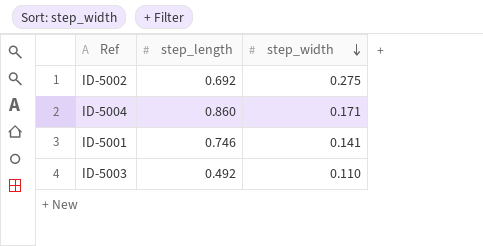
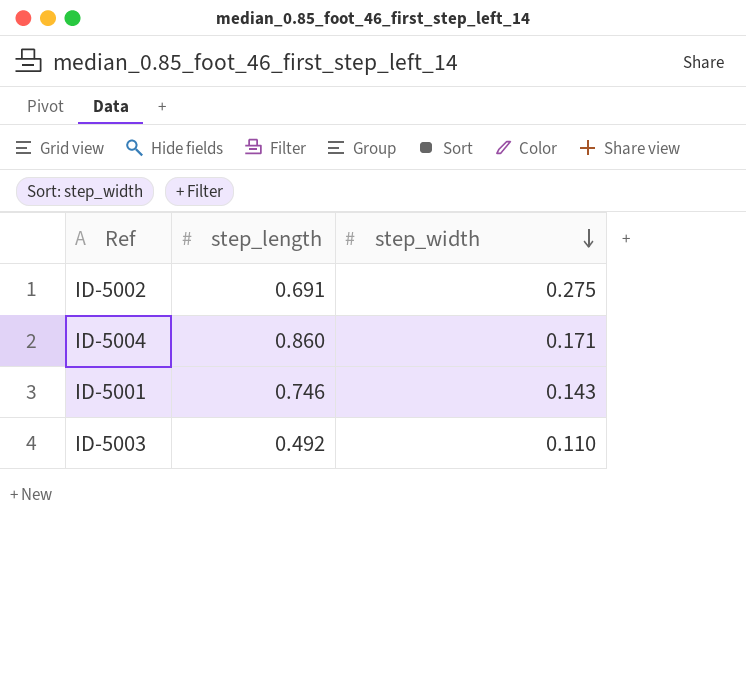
ID-5002 | step_length: 0.692 -> 0.691
ID-5001 | step_width: 0.141 -> 0.143

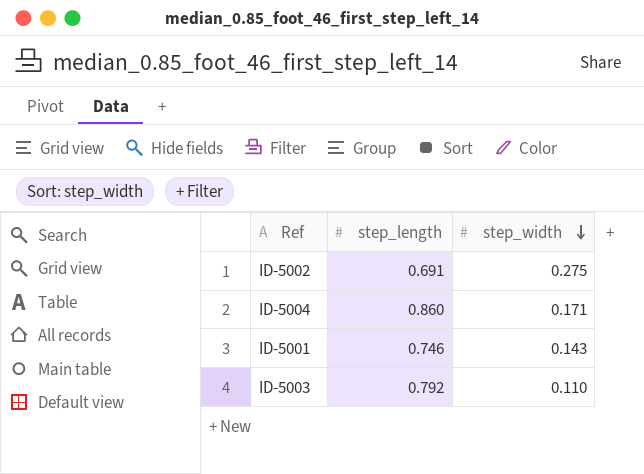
ID-5003 | step_length: 0.492 -> 0.792

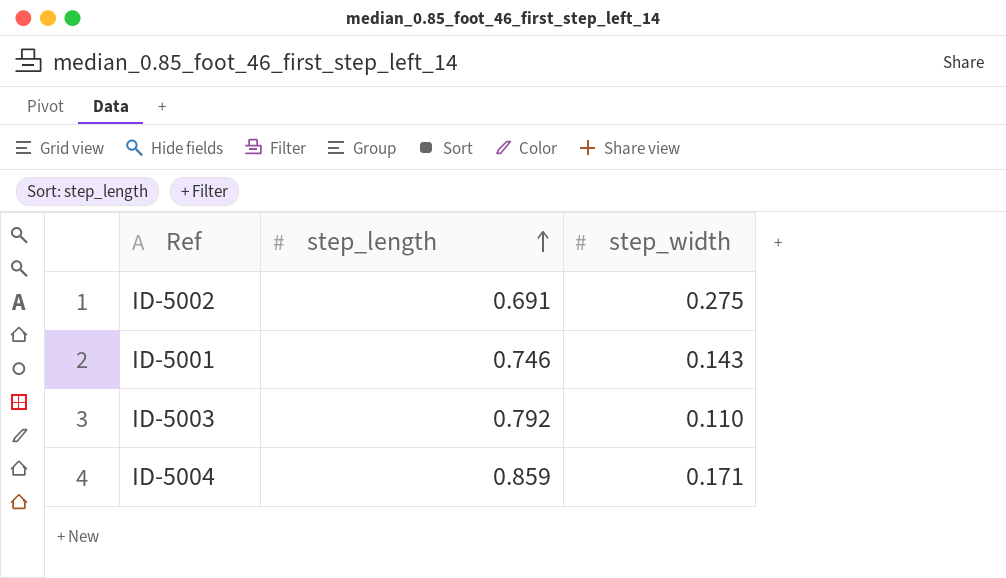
row order: step_width descending -> step_length ascending
ID-5004 | step_length: 0.860 -> 0.859

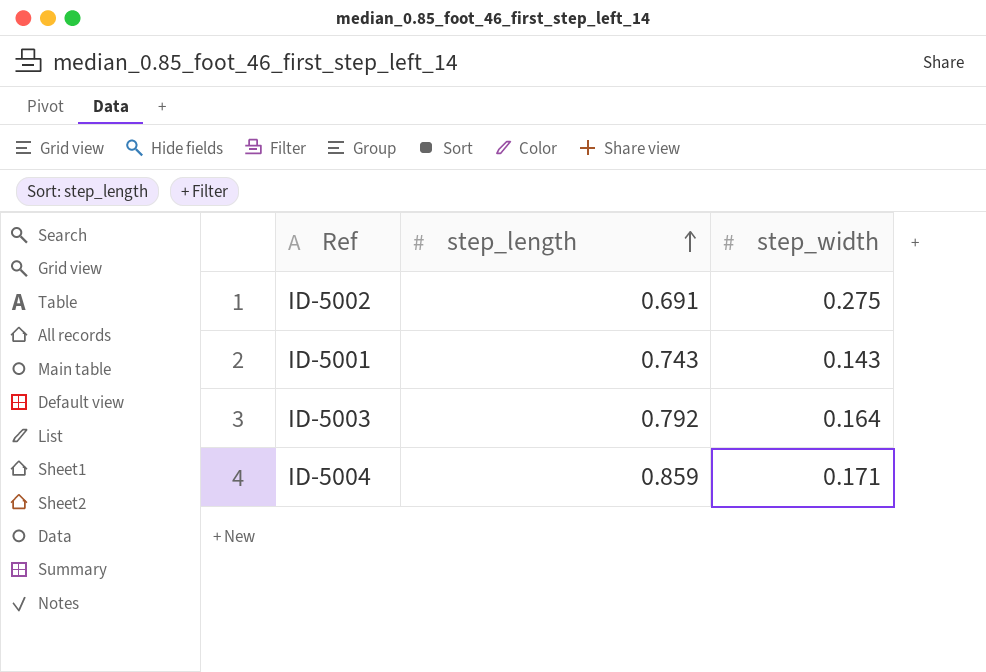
ID-5001 | step_length: 0.746 -> 0.743
ID-5003 | step_width: 0.110 -> 0.164

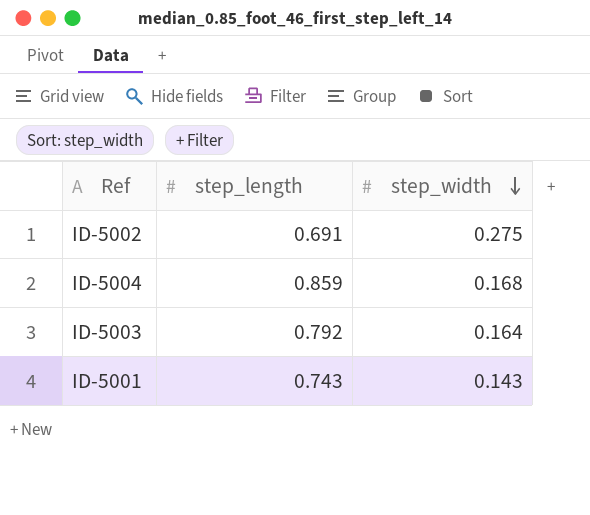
row order: step_length ascending -> step_width descending
ID-5004 | step_width: 0.171 -> 0.168

